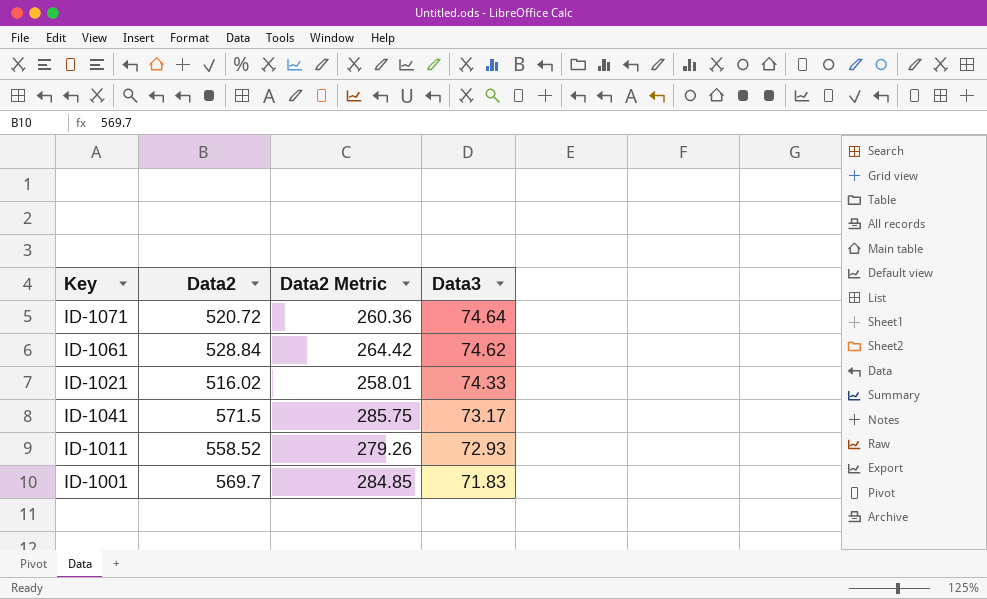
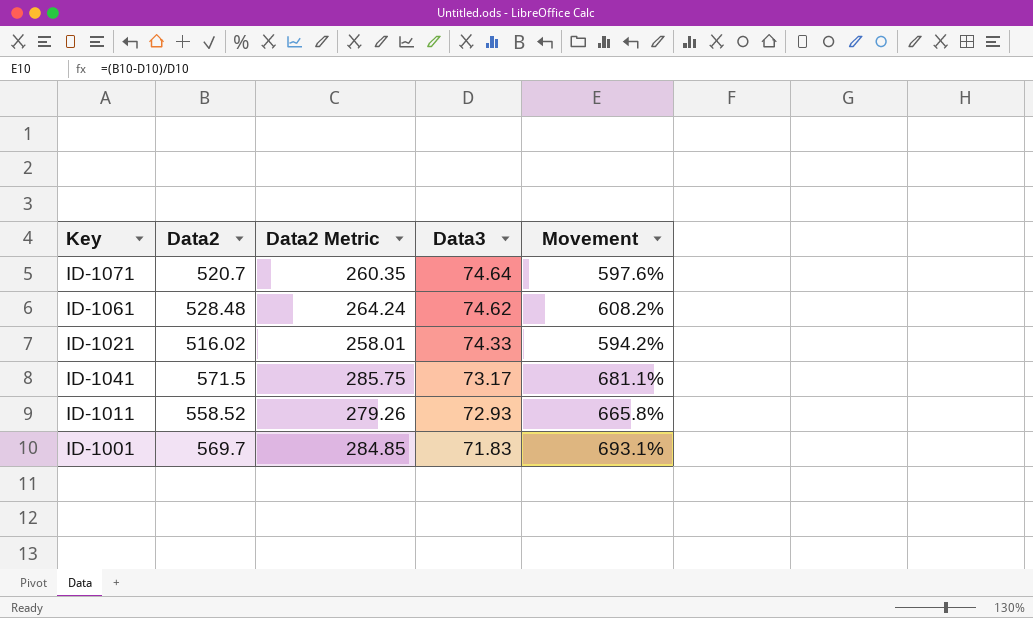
column Movement | formula: none -> ([Data2] - [Data3]) / [Data3]
ID-1071 | Data2: 520.72 -> 520.7
ID-1071 | Data2 Metric: 260.36 -> 260.35
ID-1061 | Data2: 528.84 -> 528.48
ID-1061 | Data2 Metric: 264.42 -> 264.24

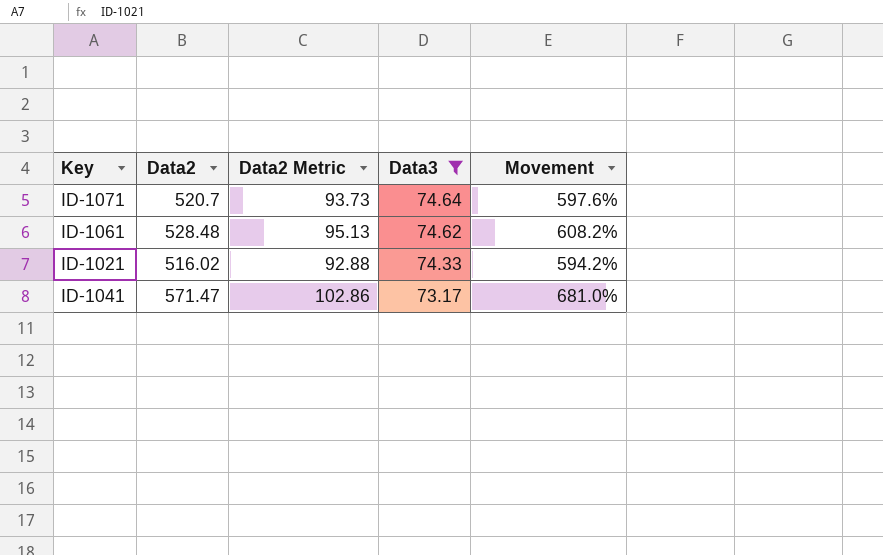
filter: none -> Data3 >= 73.17
column Data2 Metric | formula: [Data2] * 0.5 -> [Data2] * 0.18
ID-1041 | Data2: 571.5 -> 571.47
ID-1041 | Movement: 681.1% -> 681.0%

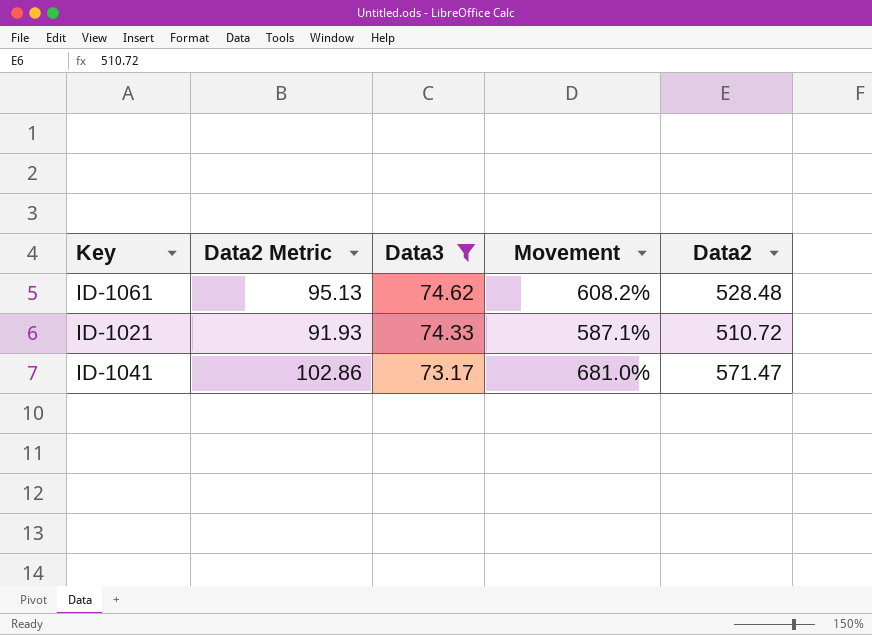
column Data2 | position: 2 -> 5
row ID-1071: 520.7 | 93.73 | 74.64 | 597.6% -> none
ID-1021 | Data2 Metric: 92.88 -> 91.93
ID-1021 | Movement: 594.2% -> 587.1%
ID-1021 | Data2: 516.02 -> 510.72

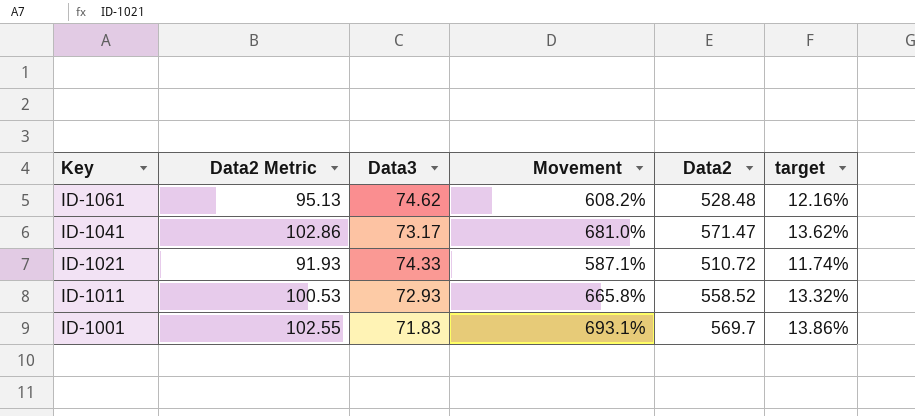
filter: Data3 >= 73.17 -> none
row order: Data3 descending -> Key descending
column target | formula: none -> [Movement] * 0.02

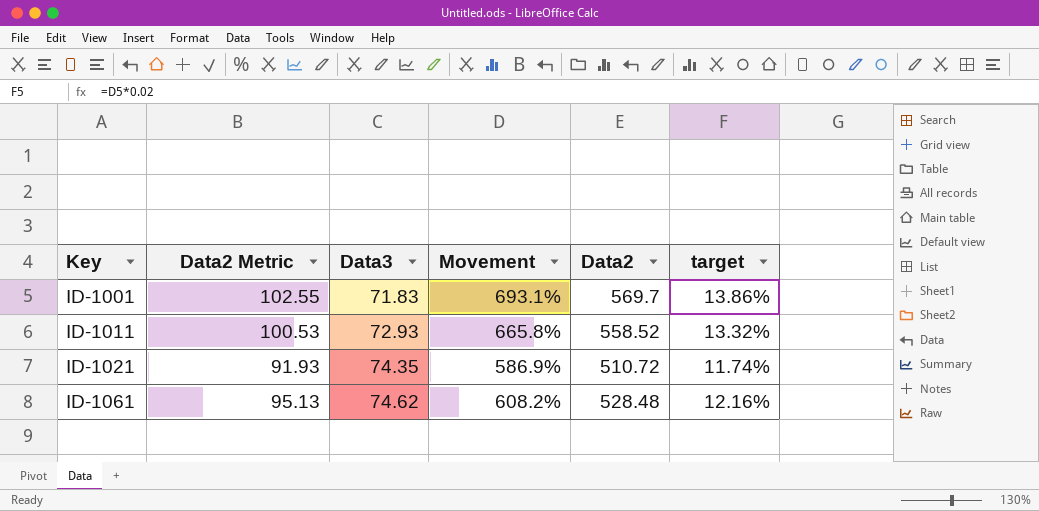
row order: Key descending -> Key ascending
row ID-1041: 102.86 | 73.17 | 681.0% | 571.47 | 13.62% -> none
ID-1021 | Data3: 74.33 -> 74.35
ID-1021 | Movement: 587.1% -> 586.9%

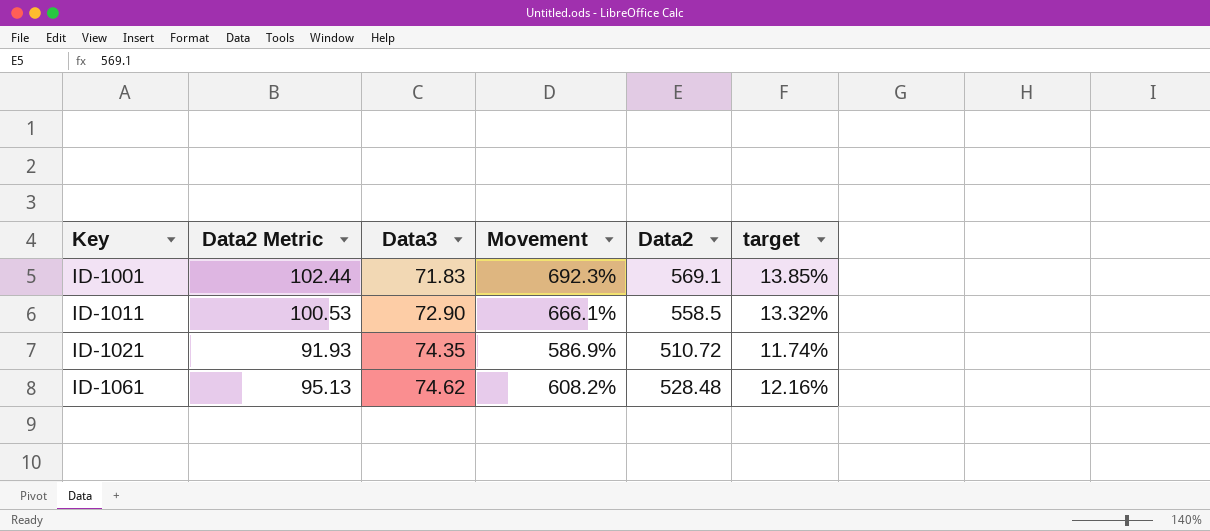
ID-1001 | Data2 Metric: 102.55 -> 102.44
ID-1001 | Movement: 693.1% -> 692.3%
ID-1001 | Data2: 569.7 -> 569.1
ID-1001 | target: 13.86% -> 13.85%
ID-1011 | Data3: 72.93 -> 72.90
ID-1011 | Movement: 665.8% -> 666.1%
ID-1011 | Data2: 558.52 -> 558.5

